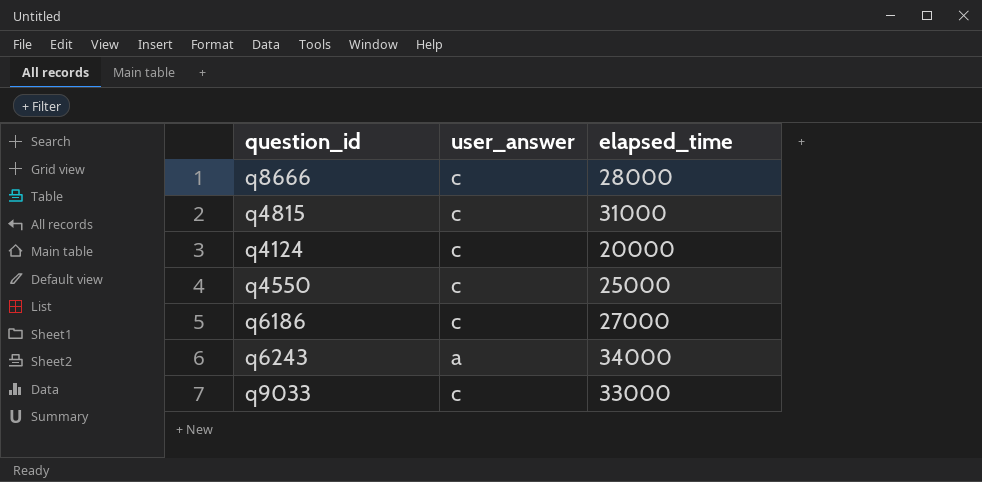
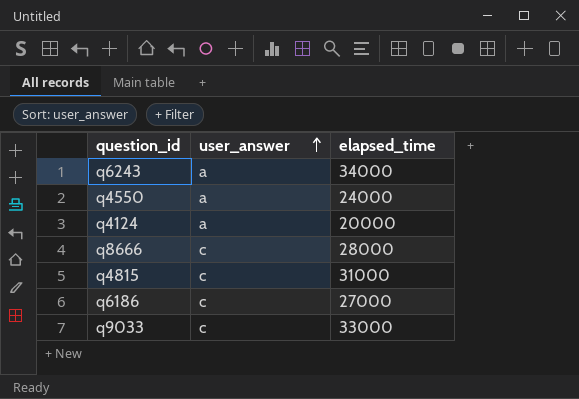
row order: none -> user_answer ascending
q4550 | user_answer: c -> a
q4550 | elapsed_time: 25000 -> 24000
q4124 | user_answer: c -> a

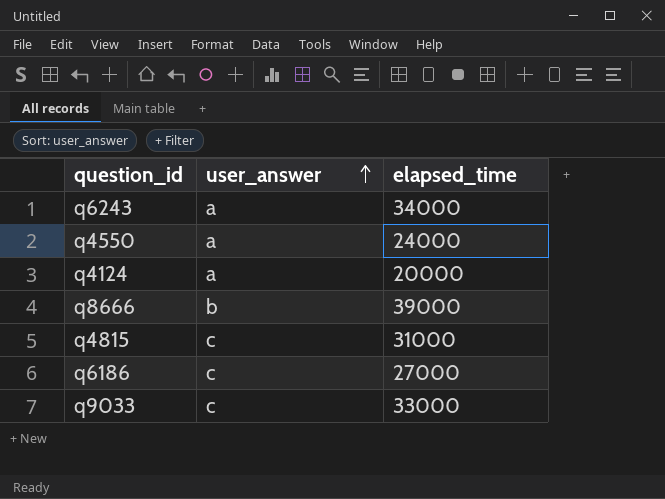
q8666 | user_answer: c -> b
q8666 | elapsed_time: 28000 -> 39000

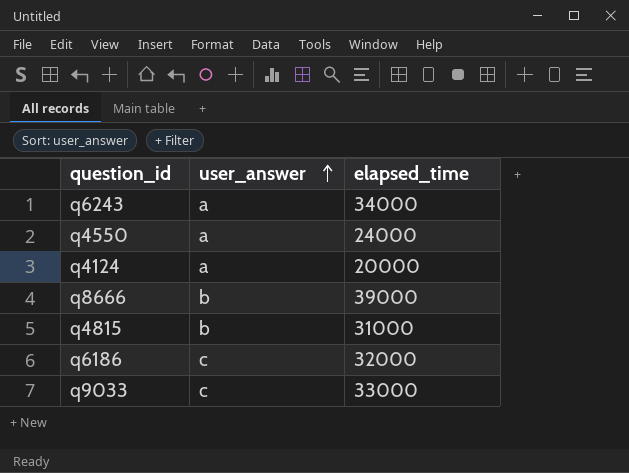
q4815 | user_answer: c -> b
q6186 | elapsed_time: 27000 -> 32000

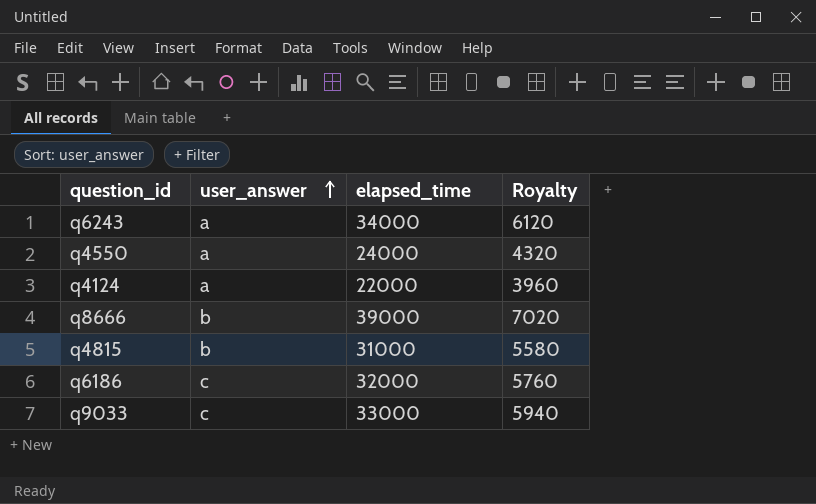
column Royalty | formula: none -> [elapsed_time] * 0.18
q4124 | elapsed_time: 20000 -> 22000

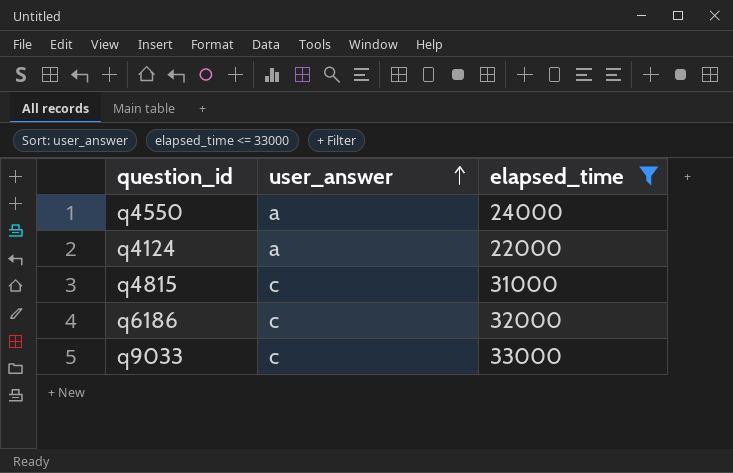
filter: none -> elapsed_time <= 33000
column Royalty | formula: [elapsed_time] * 0.18 -> none
q4815 | user_answer: b -> c

